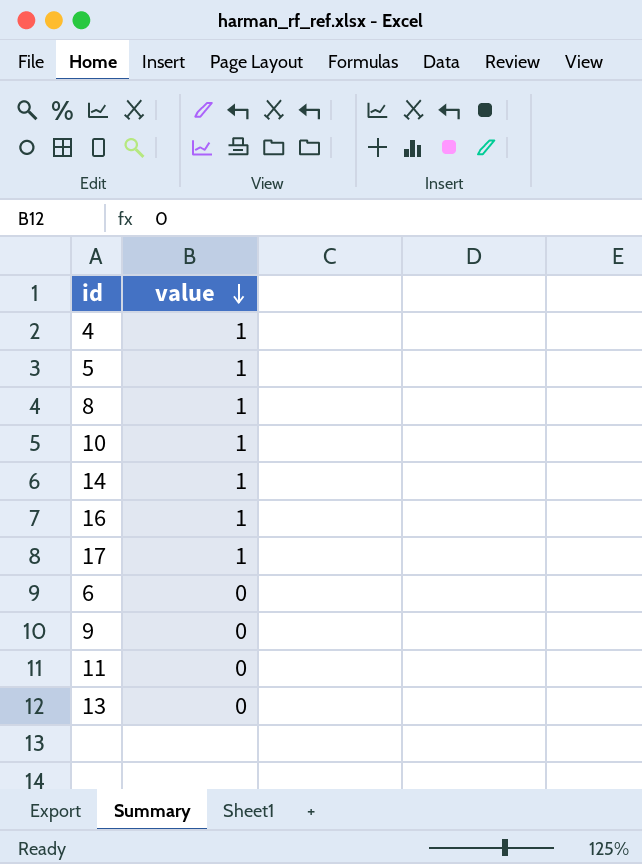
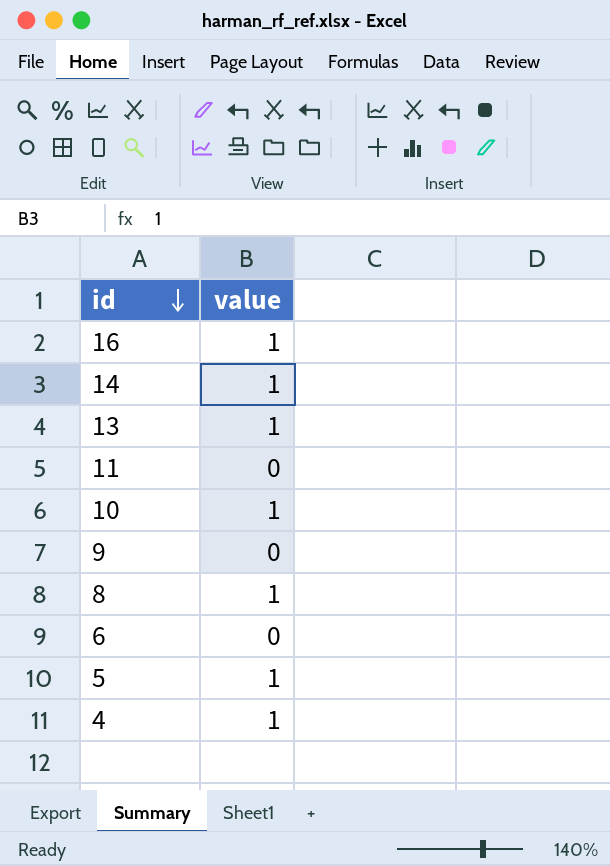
row order: value descending -> id descending
row 17: 1 -> none
13 | value: 0 -> 1

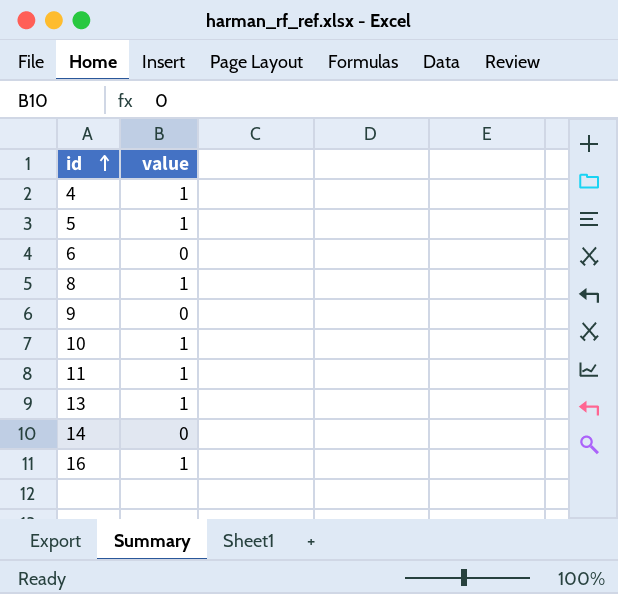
row order: id descending -> id ascending
11 | value: 0 -> 1
14 | value: 1 -> 0

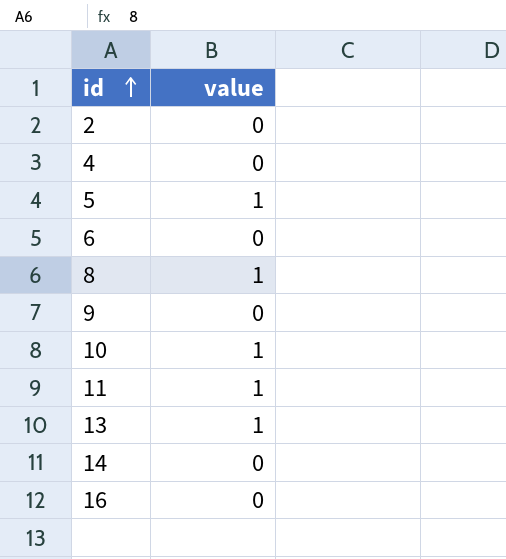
row 2: none -> 0
4 | value: 1 -> 0
16 | value: 1 -> 0

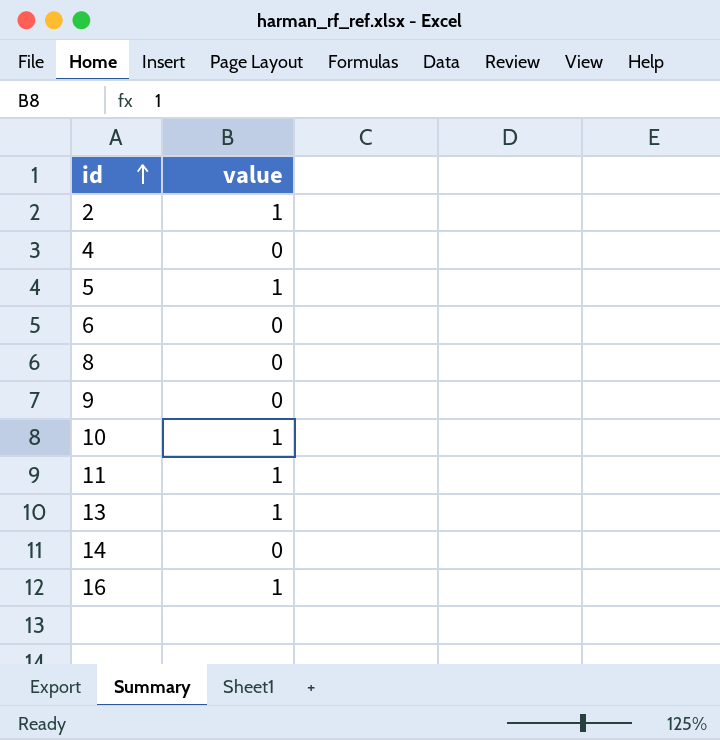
2 | value: 0 -> 1
8 | value: 1 -> 0
16 | value: 0 -> 1

